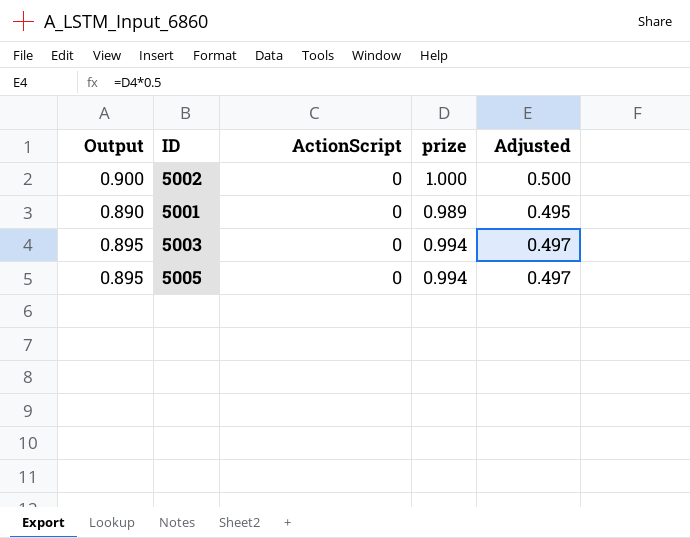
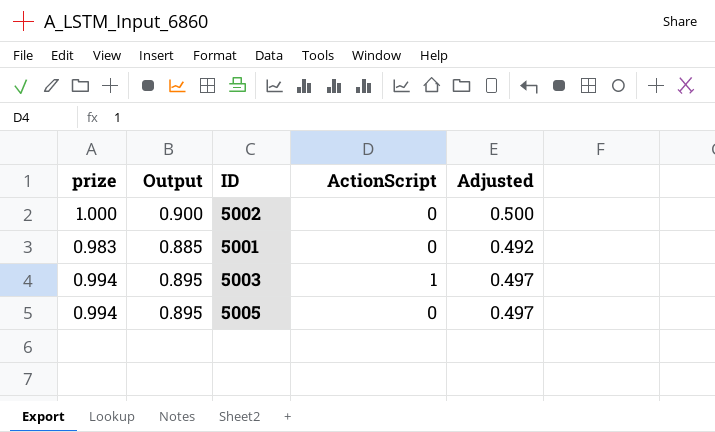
column prize | position: 4 -> 1
5001 | prize: 0.989 -> 0.983
5001 | Output: 0.890 -> 0.885
5001 | Adjusted: 0.495 -> 0.492
5003 | ActionScript: 0 -> 1

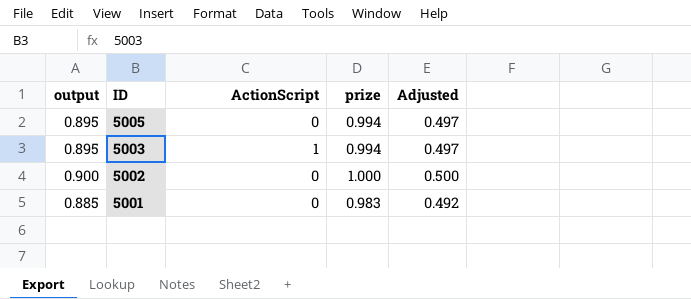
row order: none -> ID descending
column name: Output -> output
column prize | position: 1 -> 4

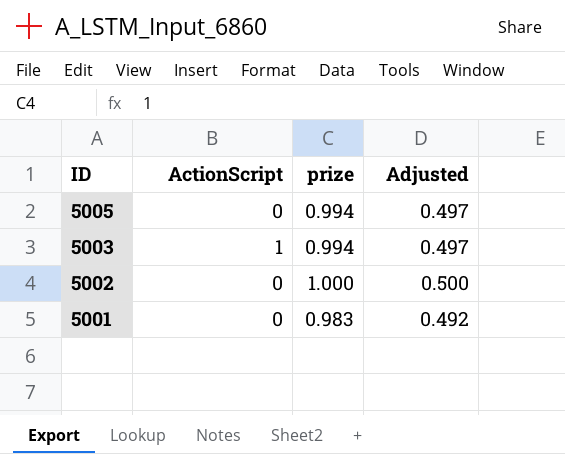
column output | formula: [prize] * 0.9 -> none

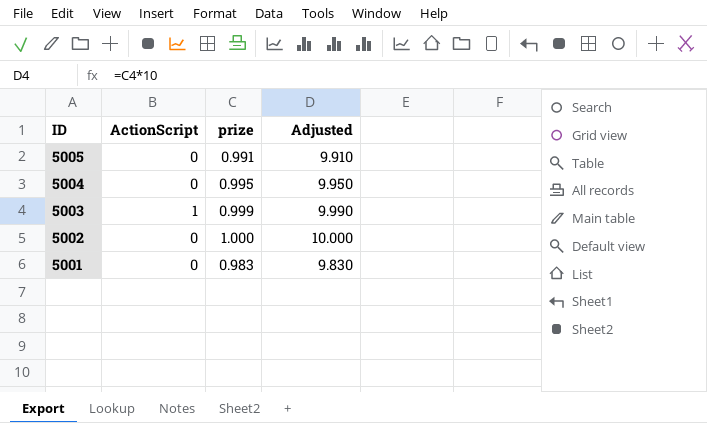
column Adjusted | formula: [prize] * 0.5 -> [prize] * 10
5005 | prize: 0.994 -> 0.991
row 5004: none -> 0 | 0.995 | 9.950
5003 | prize: 0.994 -> 0.999

